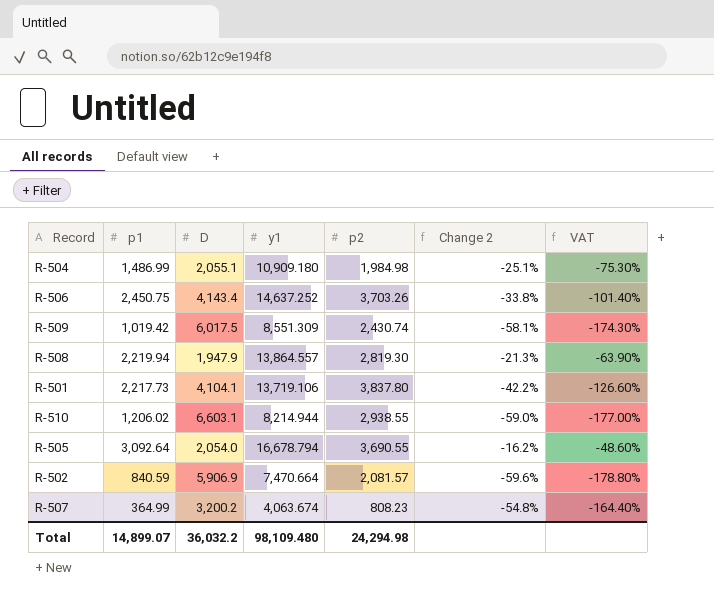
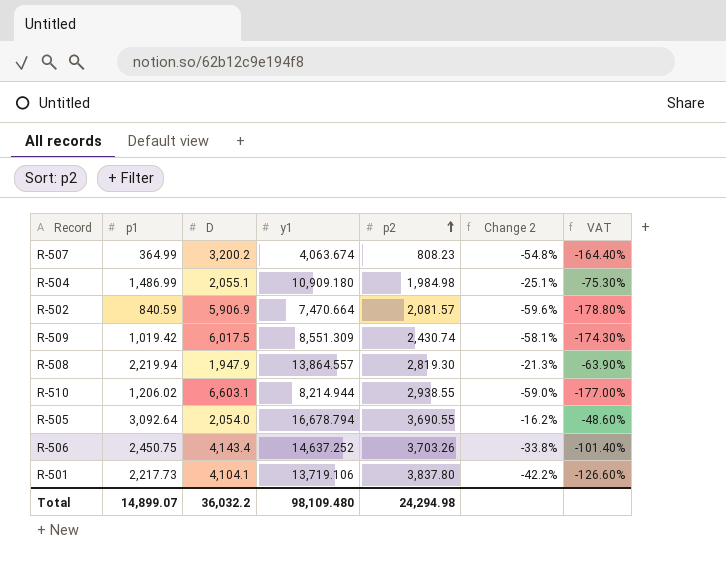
row order: none -> p2 ascending

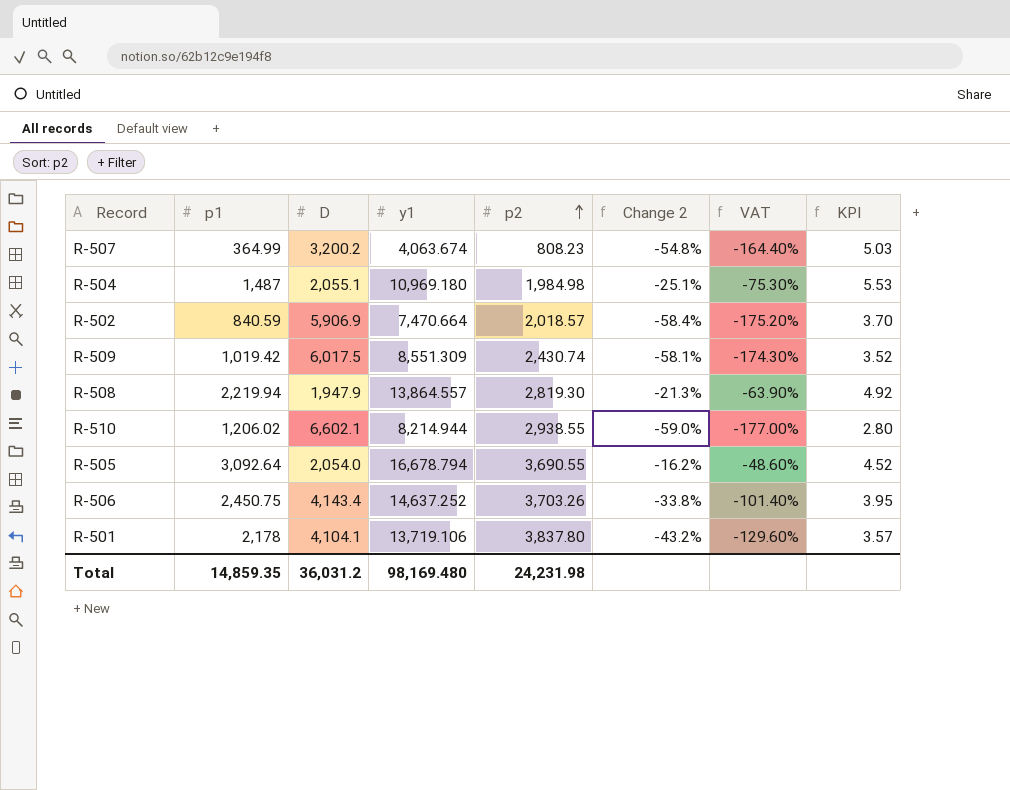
column KPI | formula: none -> [y1] / [p2]
R-504 | p1: 1,486.99 -> 1,487
R-504 | y1: 10,909.180 -> 10,969.180
R-502 | p2: 2,081.57 -> 2,018.57
R-502 | Change 2: -59.6% -> -58.4%
R-502 | VAT: -178.80% -> -175.20%
R-510 | D: 6,603.1 -> 6,602.1
R-501 | p1: 2,217.73 -> 2,178
R-501 | Change 2: -42.2% -> -43.2%
R-501 | VAT: -126.60% -> -129.60%
Total | p1: 14,899.07 -> 14,859.35
Total | D: 36,032.2 -> 36,031.2
Total | y1: 98,109.480 -> 98,169.480
Total | p2: 24,294.98 -> 24,231.98

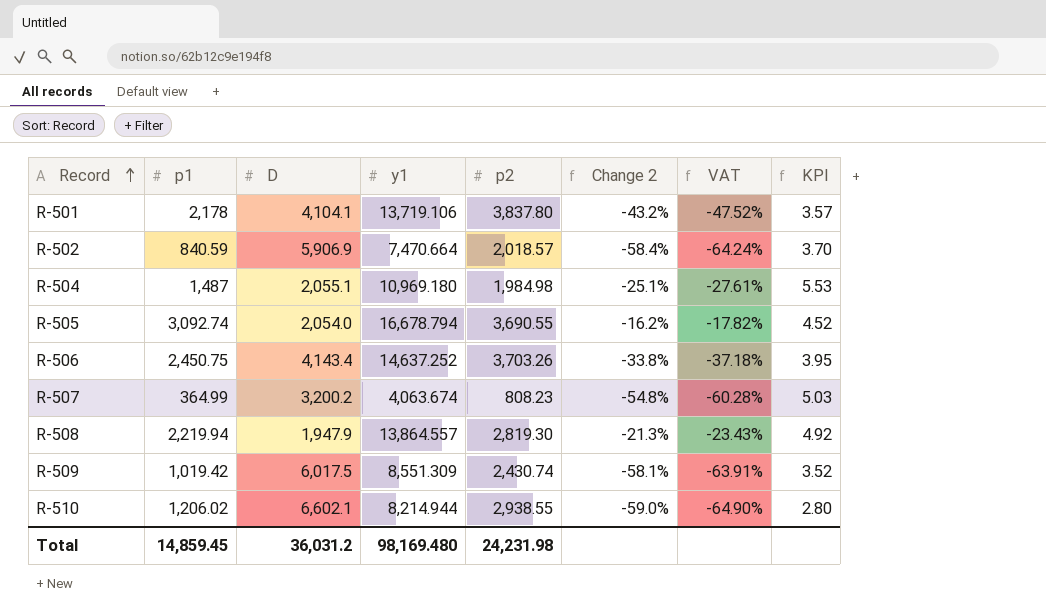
row order: p2 ascending -> Record ascending
column VAT | formula: [Change 2] * 3 -> [Change 2] * 1.1
R-505 | p1: 3,092.64 -> 3,092.74
Total | p1: 14,859.35 -> 14,859.45

